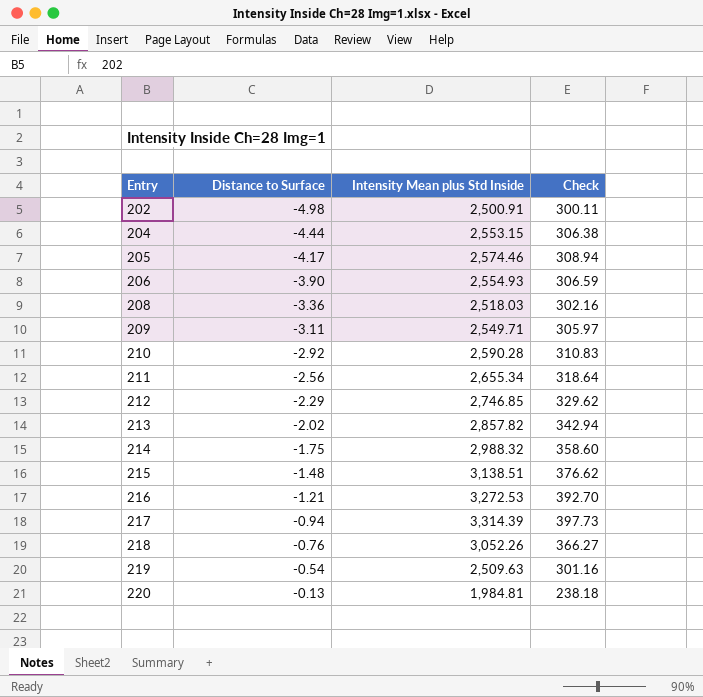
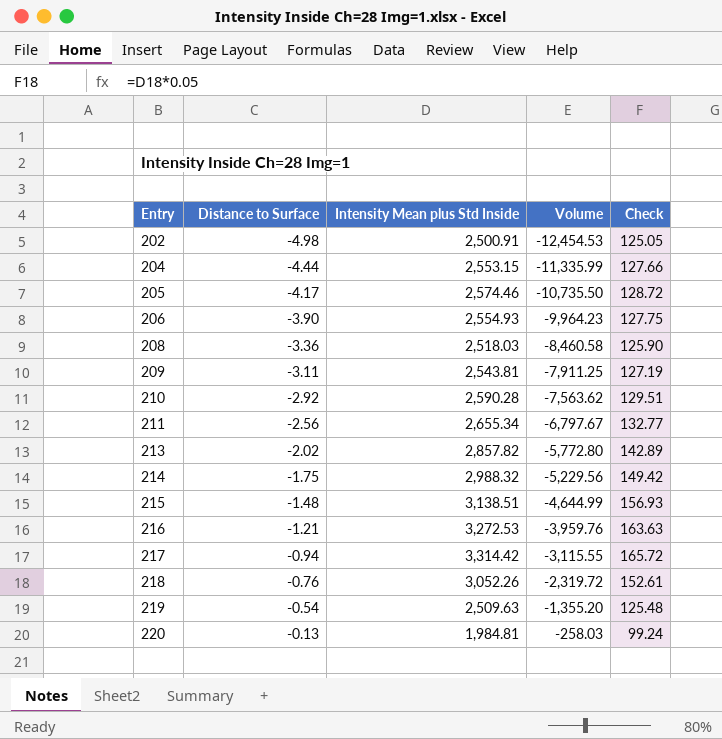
column Volume | formula: none -> [Distance to Surface] * [Intensity Mean plus Std Inside]
column Check | formula: [Intensity Mean plus Std Inside] * 0.12 -> [Intensity Mean plus Std Inside] * 0.05
row 212: -2.29 | 2,746.85 | 329.62 -> none
209 | Intensity Mean plus Std Inside: 2,549.71 -> 2,543.81
217 | Intensity Mean plus Std Inside: 3,314.39 -> 3,314.42

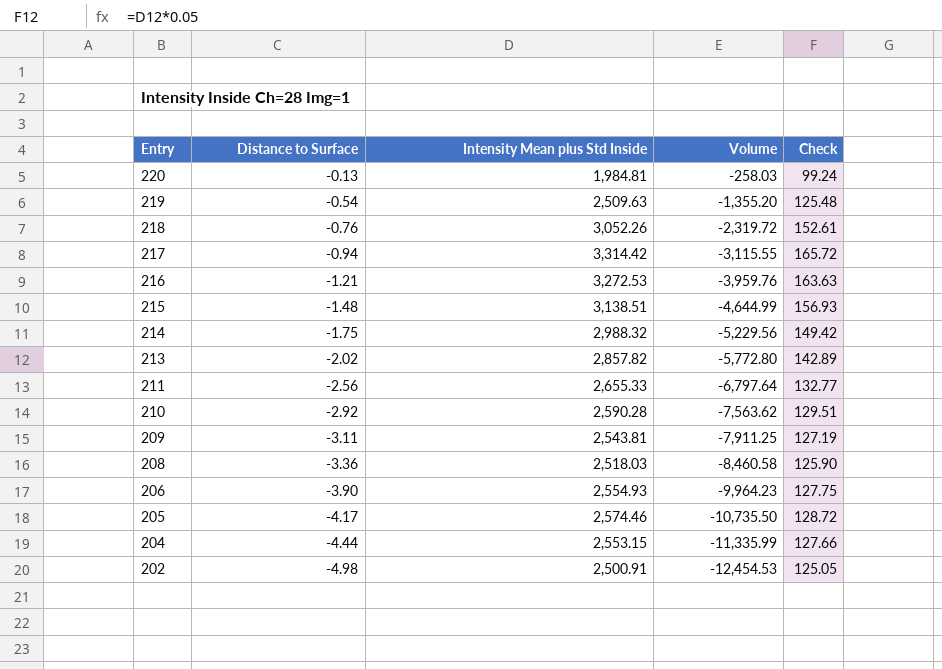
row order: Entry ascending -> Entry descending
211 | Intensity Mean plus Std Inside: 2,655.34 -> 2,655.33
211 | Volume: -6,797.67 -> -6,797.64

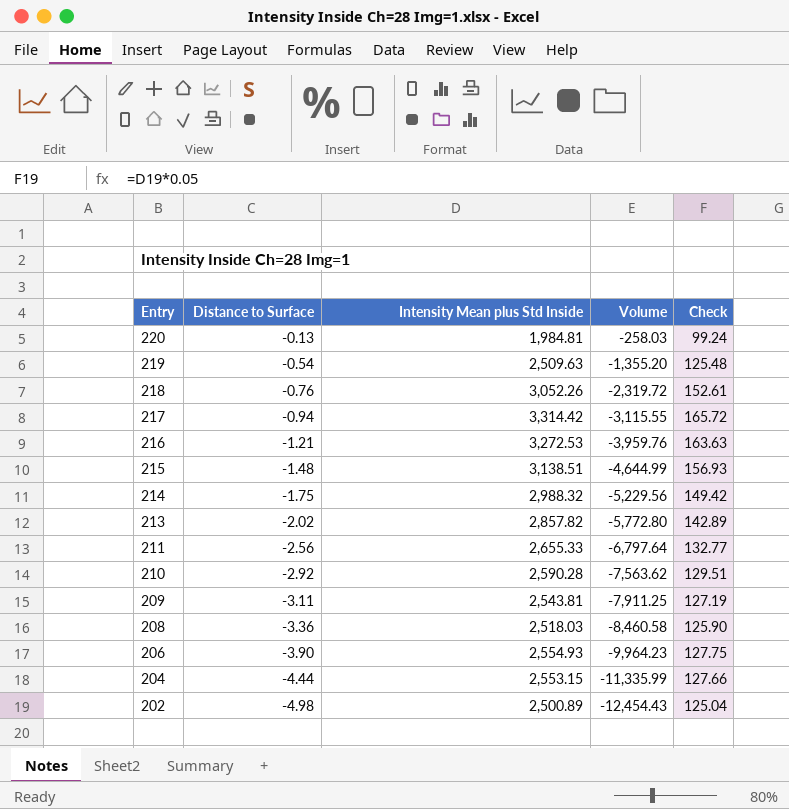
row 205: -4.17 | 2,574.46 | -10,735.50 | 128.72 -> none
202 | Intensity Mean plus Std Inside: 2,500.91 -> 2,500.89
202 | Volume: -12,454.53 -> -12,454.43
202 | Check: 125.05 -> 125.04

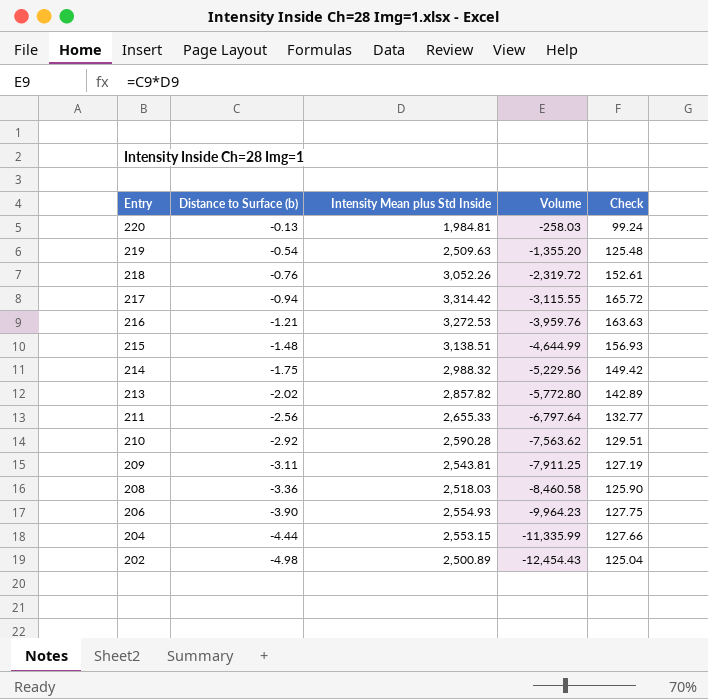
column name: Distance to Surface -> Distance to Surface (b)

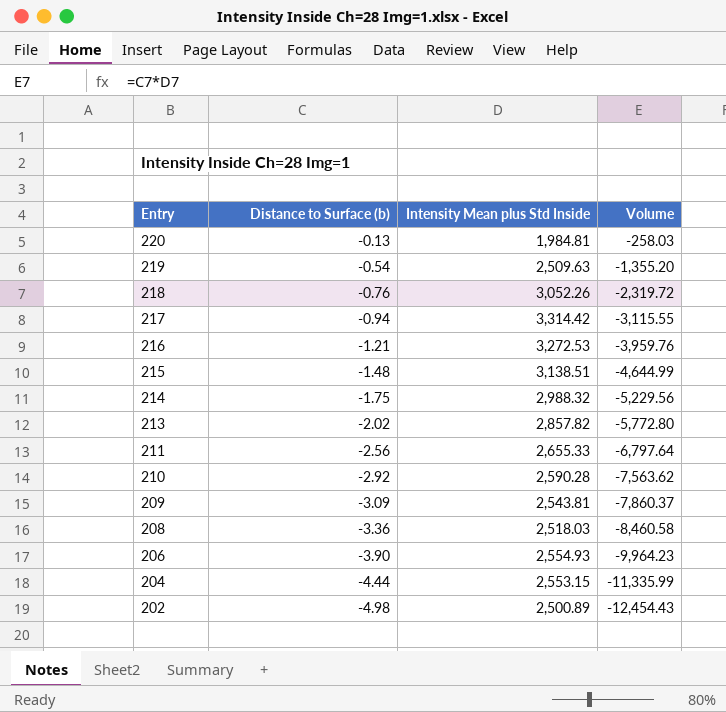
column Check | formula: [Intensity Mean plus Std Inside] * 0.05 -> none
209 | Distance to Surface (b): -3.11 -> -3.09
209 | Volume: -7,911.25 -> -7,860.37

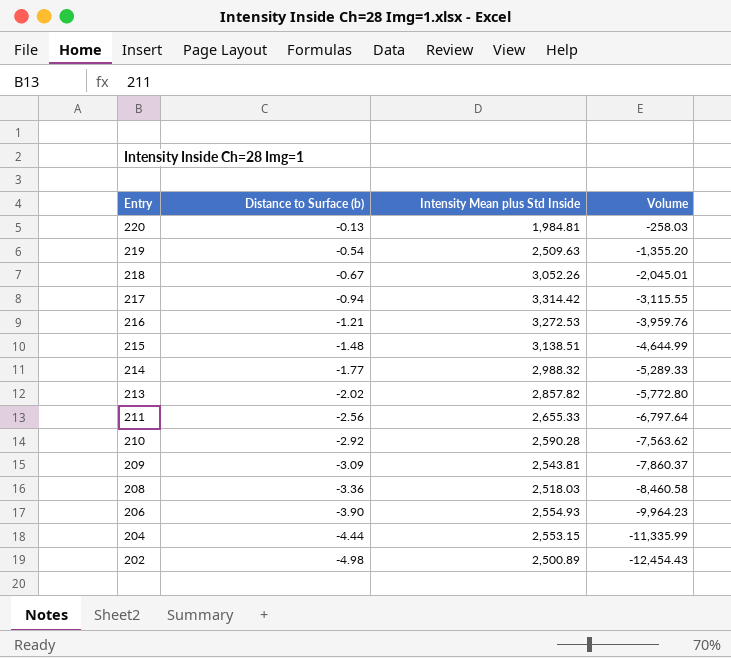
218 | Distance to Surface (b): -0.76 -> -0.67
218 | Volume: -2,319.72 -> -2,045.01
214 | Distance to Surface (b): -1.75 -> -1.77
214 | Volume: -5,229.56 -> -5,289.33

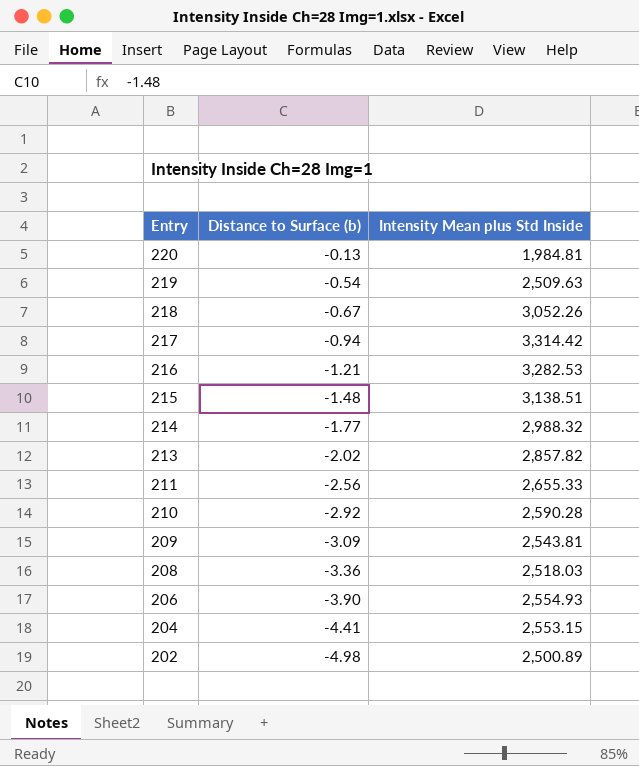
column Volume | formula: [Distance to Surface (b)] * [Intensity Mean plus Std Inside] -> none
216 | Intensity Mean plus Std Inside: 3,272.53 -> 3,282.53
204 | Distance to Surface (b): -4.44 -> -4.41

